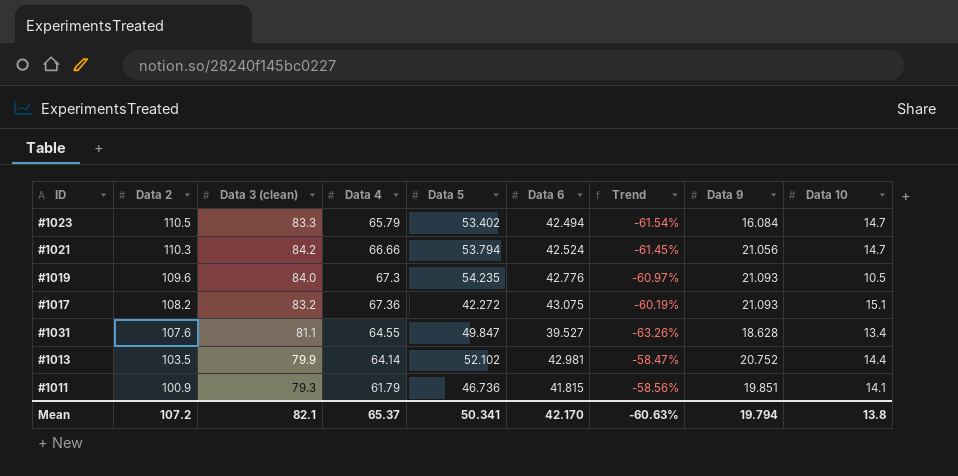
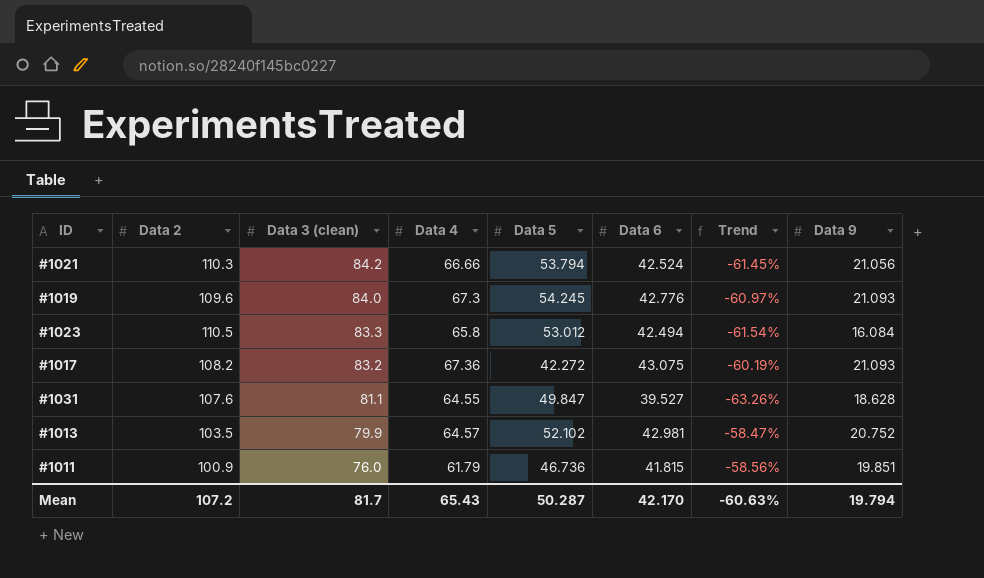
row order: Data 2 descending -> Data 3 (clean) descending
column Data 10 | position: 9 -> none
#1019 | Data 5: 54.235 -> 54.245
#1023 | Data 4: 65.79 -> 65.8
#1023 | Data 5: 53.402 -> 53.012
#1013 | Data 4: 64.14 -> 64.57
#1011 | Data 3 (clean): 79.3 -> 76.0
Mean | Data 3 (clean): 82.1 -> 81.7
Mean | Data 4: 65.37 -> 65.43
Mean | Data 5: 50.341 -> 50.287

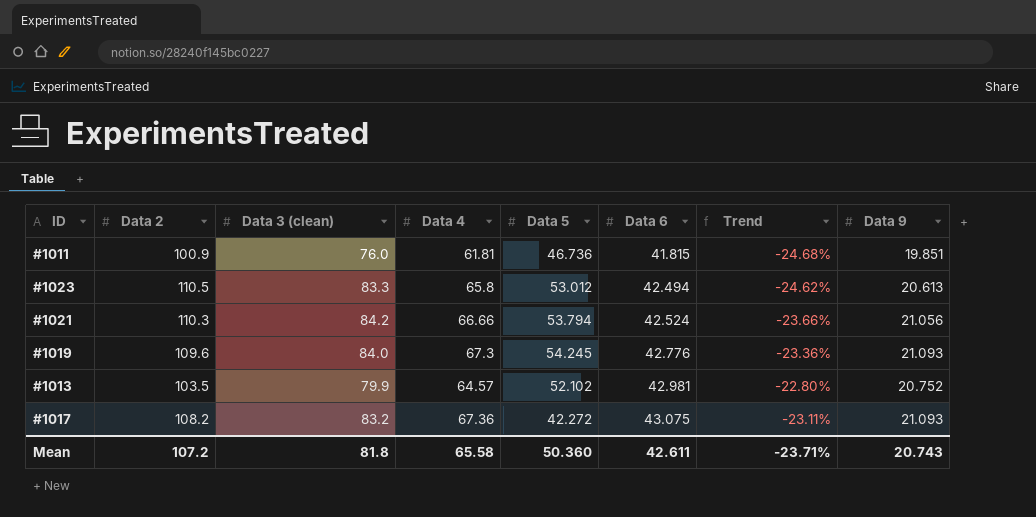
row order: Data 3 (clean) descending -> Data 6 ascending
column Trend | formula: ([Data 6] - [Data 2]) / [Data 2] -> ([Data 3 (clean)] - [Data 2]) / [Data 2]
row #1031: 107.6 | 81.1 | 64.55 | 49.847 | 39.527 | -63.26% | 18.628 -> none
#1011 | Data 4: 61.79 -> 61.81
#1023 | Data 9: 16.084 -> 20.613
Mean | Data 3 (clean): 81.7 -> 81.8
Mean | Data 4: 65.43 -> 65.58
Mean | Data 5: 50.287 -> 50.360
Mean | Data 6: 42.170 -> 42.611
Mean | Trend: -60.63% -> -23.71%
Mean | Data 9: 19.794 -> 20.743

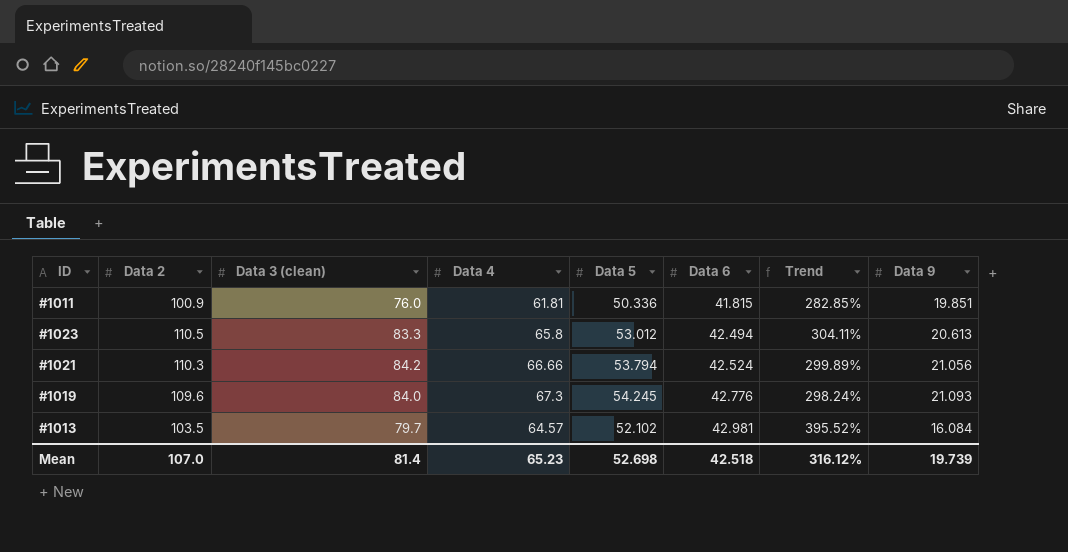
column Trend | formula: ([Data 3 (clean)] - [Data 2]) / [Data 2] -> ([Data 3 (clean)] - [Data 9]) / [Data 9]
row #1017: 108.2 | 83.2 | 67.36 | 42.272 | 43.075 | -23.11% | 21.093 -> none
#1011 | Data 5: 46.736 -> 50.336
#1013 | Data 3 (clean): 79.9 -> 79.7
#1013 | Data 9: 20.752 -> 16.084
Mean | Data 2: 107.2 -> 107.0
Mean | Data 3 (clean): 81.8 -> 81.4
Mean | Data 4: 65.58 -> 65.23
Mean | Data 5: 50.360 -> 52.698
Mean | Data 6: 42.611 -> 42.518
Mean | Trend: -23.71% -> 316.12%
Mean | Data 9: 20.743 -> 19.739

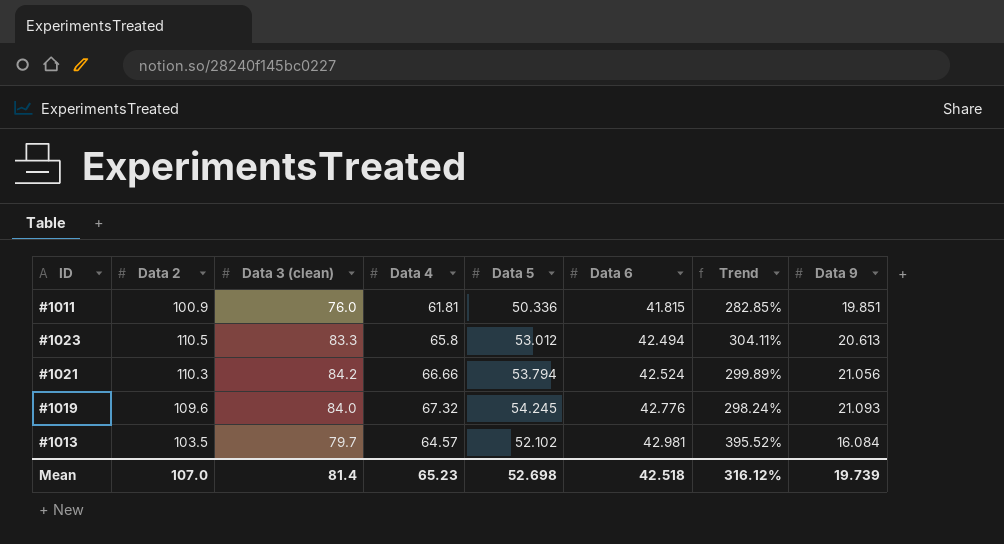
#1019 | Data 4: 67.3 -> 67.32

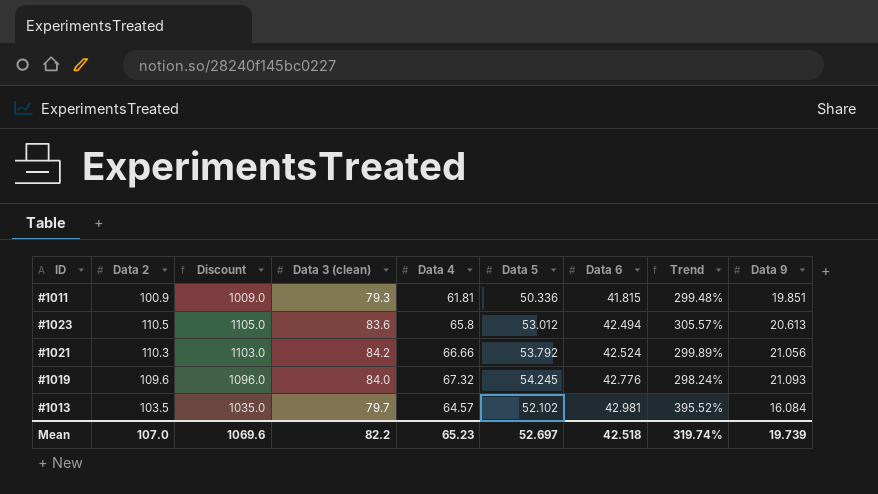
column Discount | formula: none -> [Data 2] * 10
#1011 | Data 3 (clean): 76.0 -> 79.3
#1011 | Trend: 282.85% -> 299.48%
#1023 | Data 3 (clean): 83.3 -> 83.6
#1023 | Trend: 304.11% -> 305.57%
#1021 | Data 5: 53.794 -> 53.792
Mean | Data 3 (clean): 81.4 -> 82.2
Mean | Data 5: 52.698 -> 52.697
Mean | Trend: 316.12% -> 319.74%

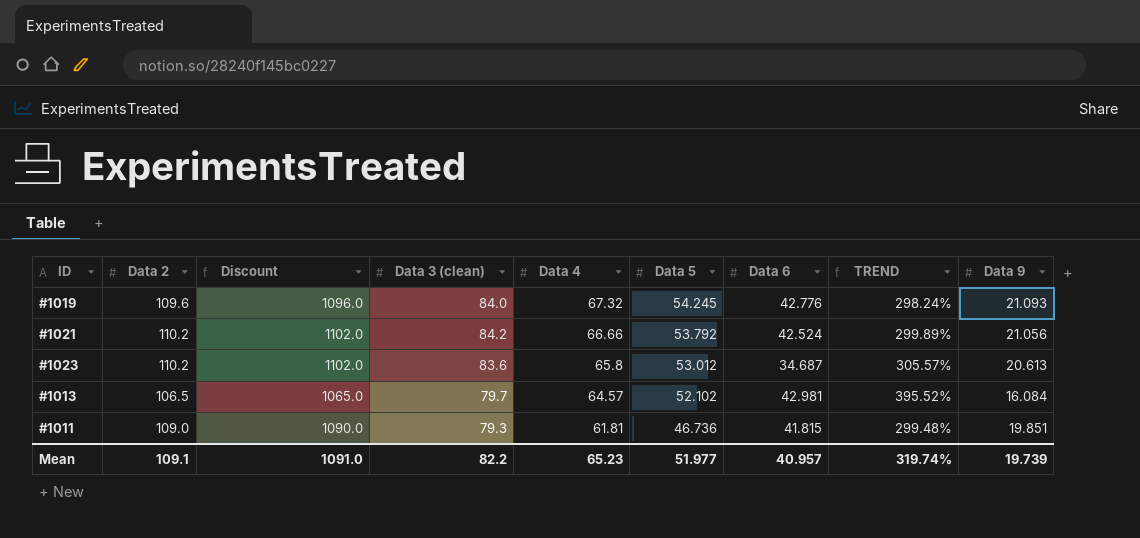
row order: Data 6 ascending -> Data 4 descending
column name: Trend -> TREND
#1021 | Data 2: 110.3 -> 110.2
#1021 | Discount: 1103.0 -> 1102.0
#1023 | Data 2: 110.5 -> 110.2
#1023 | Discount: 1105.0 -> 1102.0
#1023 | Data 6: 42.494 -> 34.687
#1013 | Data 2: 103.5 -> 106.5
#1013 | Discount: 1035.0 -> 1065.0
#1011 | Data 2: 100.9 -> 109.0
#1011 | Discount: 1009.0 -> 1090.0
#1011 | Data 5: 50.336 -> 46.736
Mean | Data 2: 107.0 -> 109.1
Mean | Discount: 1069.6 -> 1091.0
Mean | Data 5: 52.697 -> 51.977
Mean | Data 6: 42.518 -> 40.957

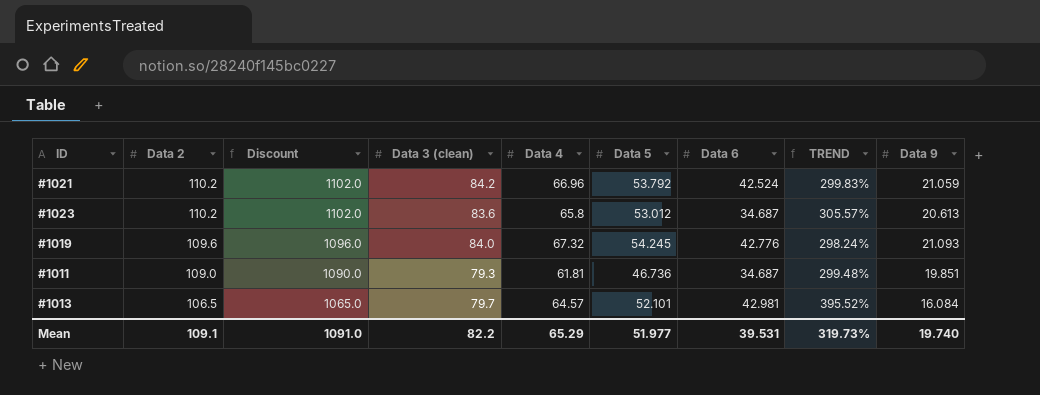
row order: Data 4 descending -> Data 2 descending
#1021 | Data 4: 66.66 -> 66.96
#1021 | TREND: 299.89% -> 299.83%
#1021 | Data 9: 21.056 -> 21.059
#1011 | Data 6: 41.815 -> 34.687
#1013 | Data 5: 52.102 -> 52.101
Mean | Data 4: 65.23 -> 65.29
Mean | Data 6: 40.957 -> 39.531
Mean | TREND: 319.74% -> 319.73%
Mean | Data 9: 19.739 -> 19.740

